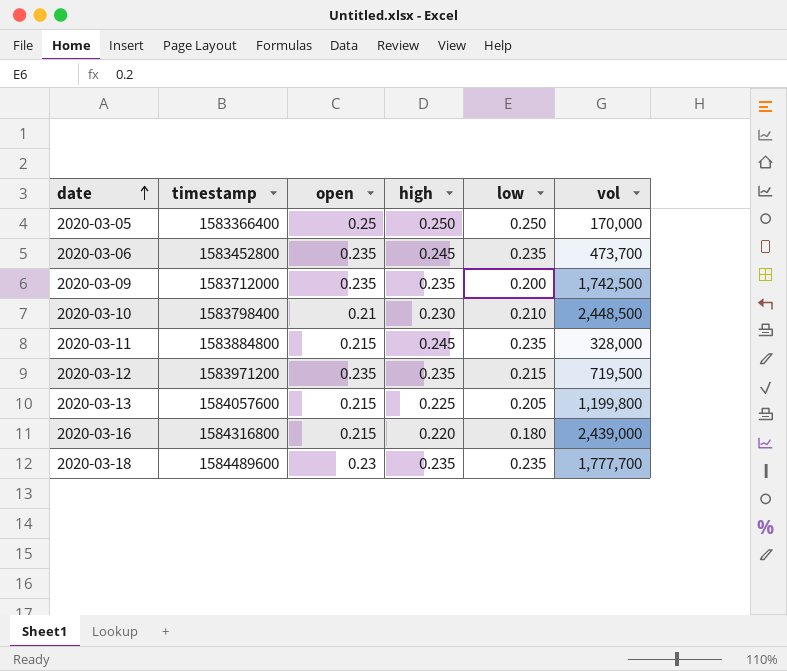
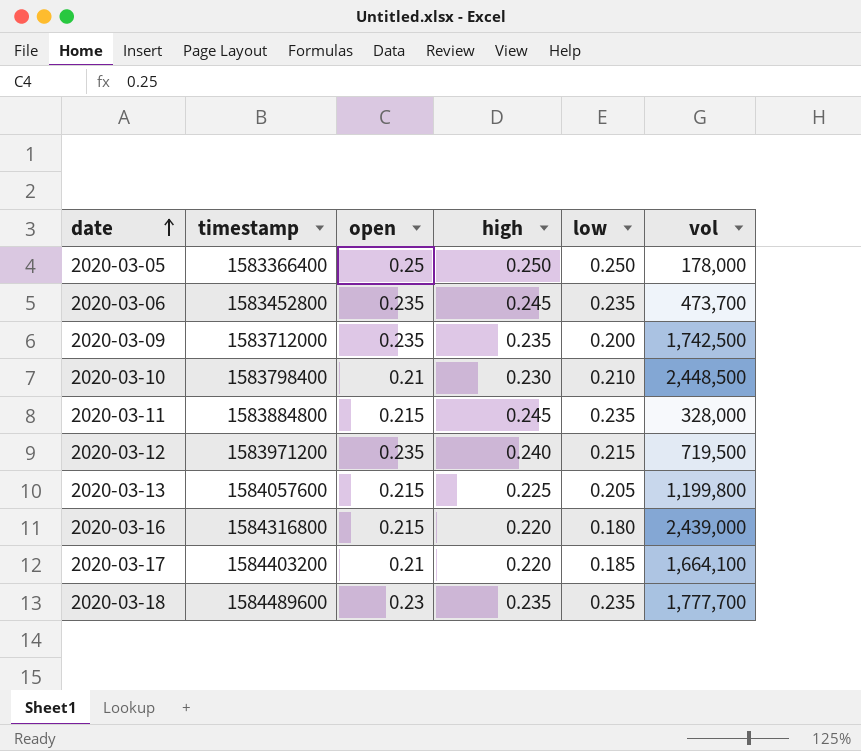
2020-03-05 | vol: 170,000 -> 178,000
2020-03-12 | high: 0.235 -> 0.240
row 2020-03-17: none -> 1584403200 | 0.21 | 0.220 | 0.185 | 1,664,100

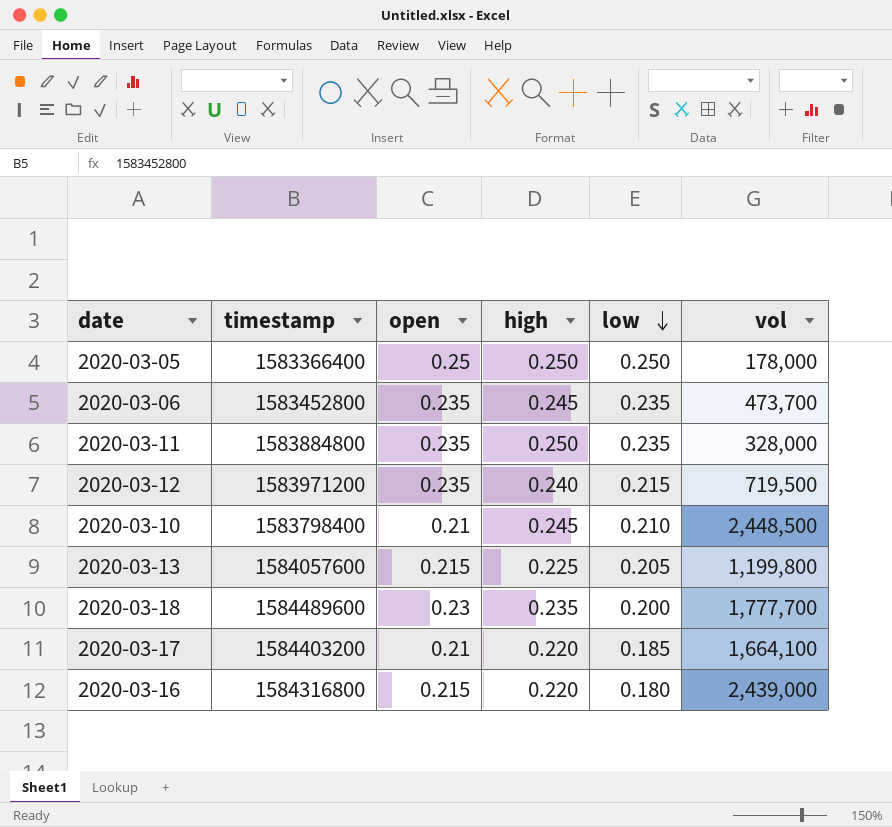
row order: date ascending -> low descending
row 2020-03-09: 1583712000 | 0.235 | 0.235 | 0.200 | 1,742,500 -> none
2020-03-11 | open: 0.215 -> 0.235
2020-03-11 | high: 0.245 -> 0.250
2020-03-10 | high: 0.230 -> 0.245
2020-03-18 | low: 0.235 -> 0.200

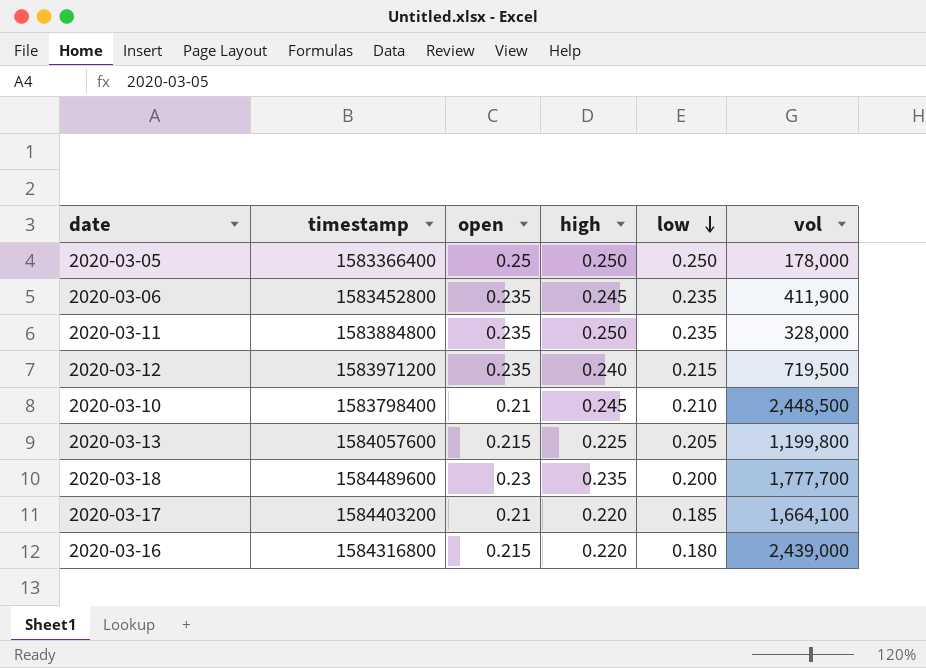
2020-03-06 | vol: 473,700 -> 411,900

